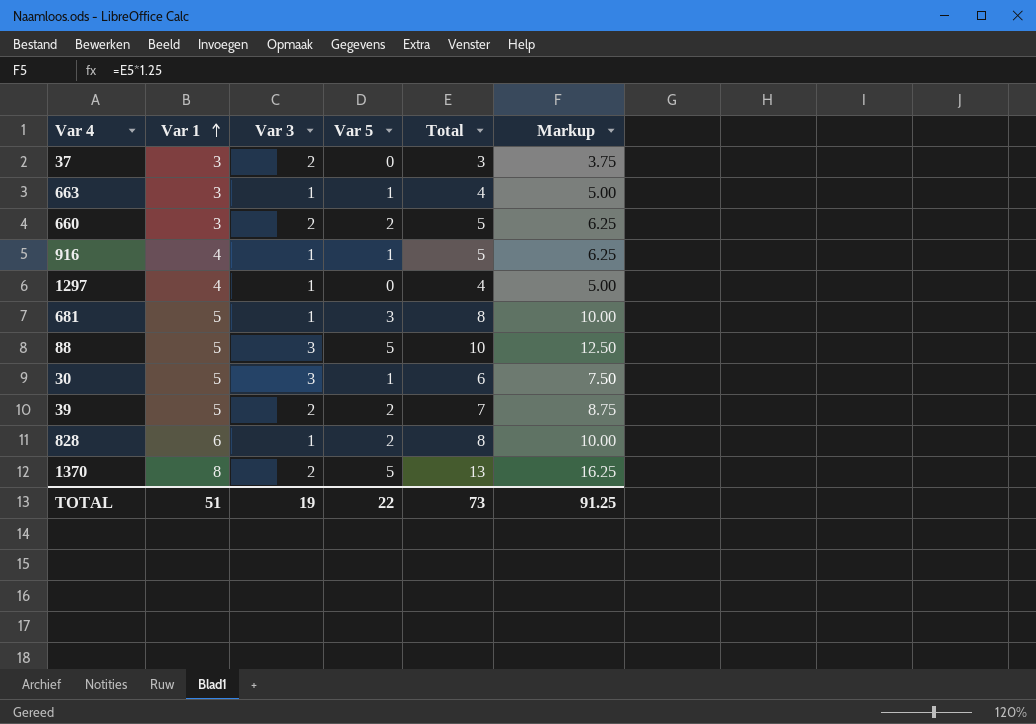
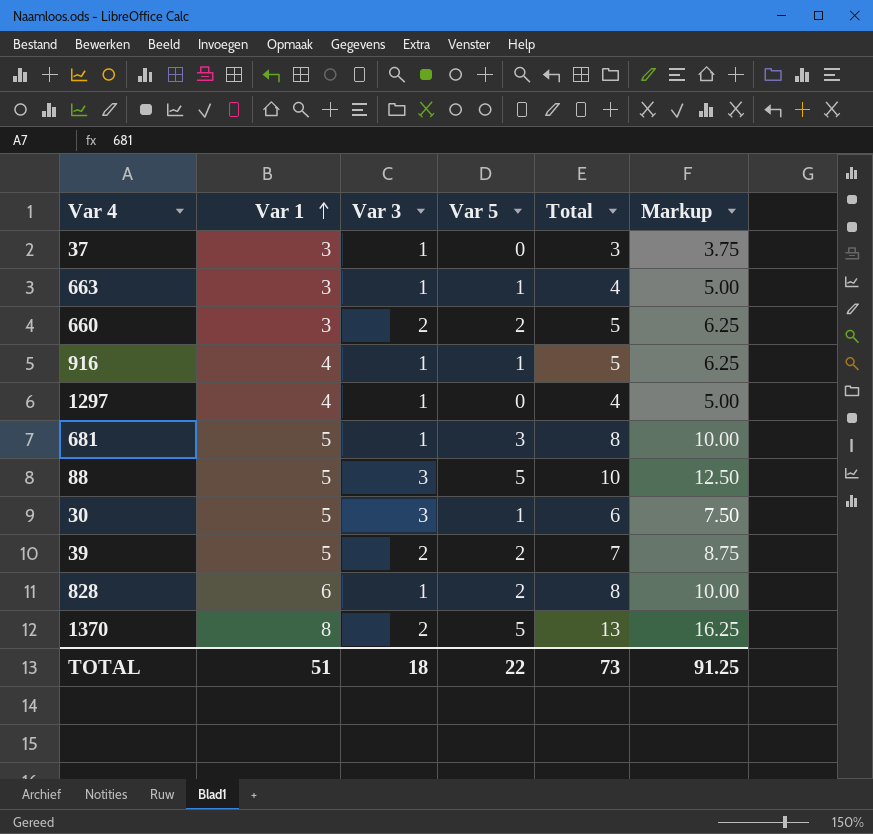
37 | Var 3: 2 -> 1
TOTAL | Var 3: 19 -> 18

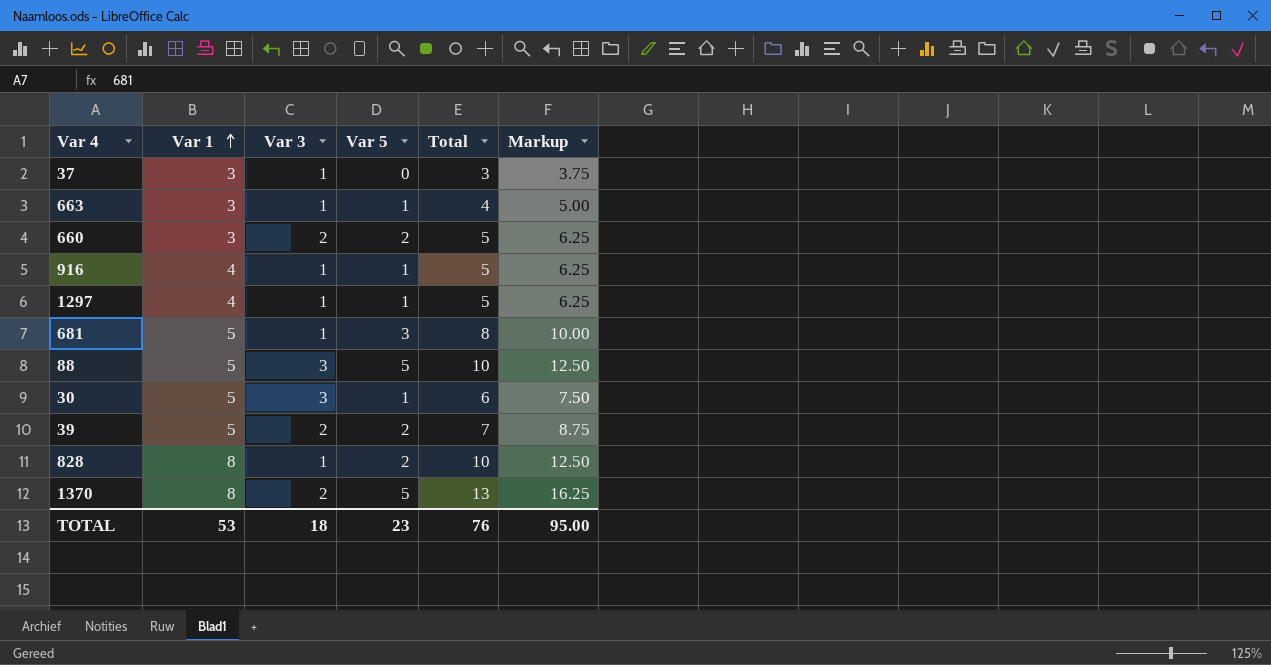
1297 | Var 5: 0 -> 1
1297 | Total: 4 -> 5
1297 | Markup: 5.00 -> 6.25
828 | Var 1: 6 -> 8
828 | Total: 8 -> 10
828 | Markup: 10.00 -> 12.50
TOTAL | Var 1: 51 -> 53
TOTAL | Var 5: 22 -> 23
TOTAL | Total: 73 -> 76
TOTAL | Markup: 91.25 -> 95.00

